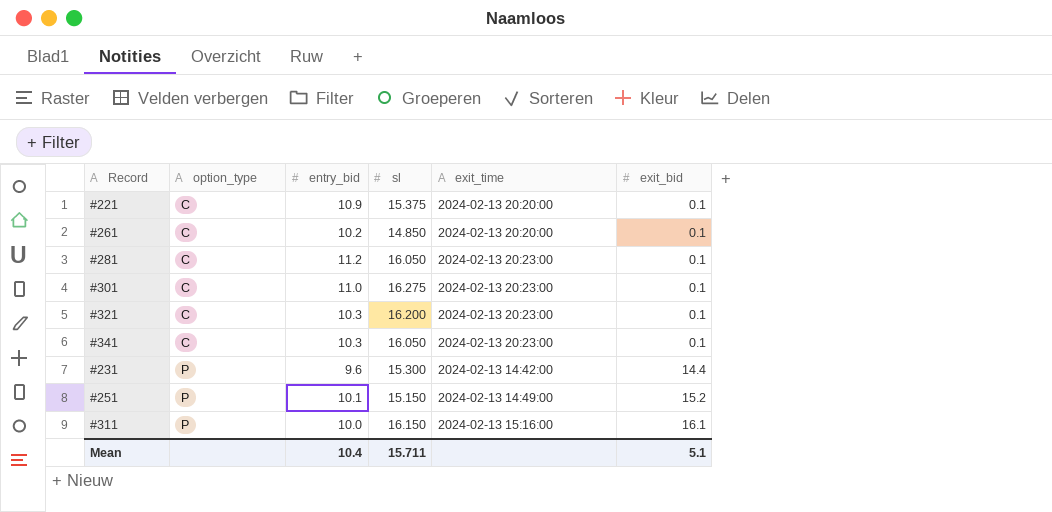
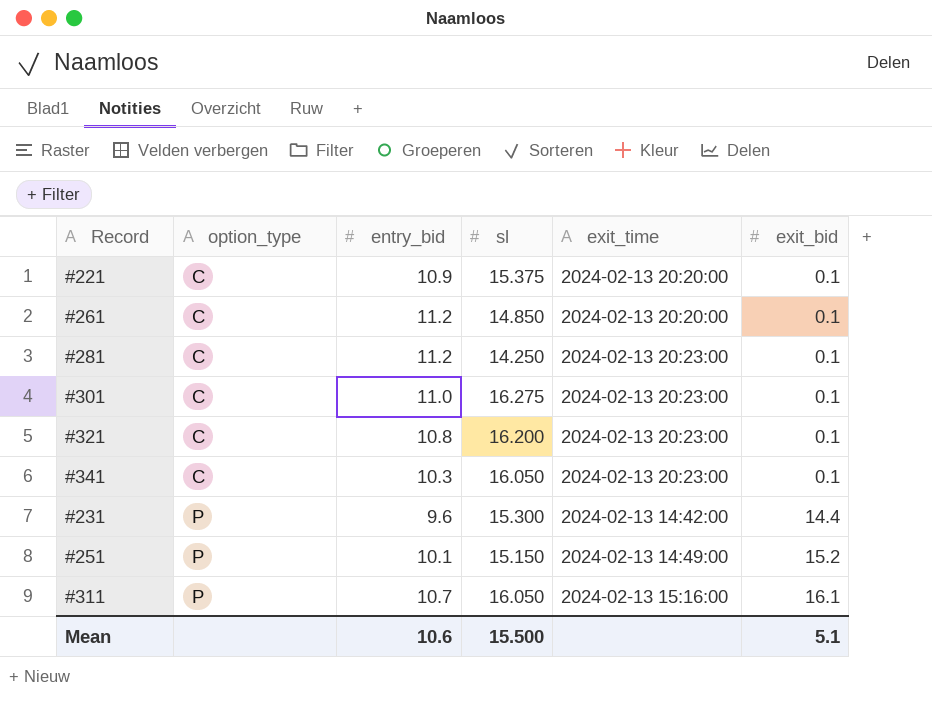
#261 | entry_bid: 10.2 -> 11.2
#281 | sl: 16.050 -> 14.250
#321 | entry_bid: 10.3 -> 10.8
#311 | entry_bid: 10.0 -> 10.7
#311 | sl: 16.150 -> 16.050
Mean | entry_bid: 10.4 -> 10.6
Mean | sl: 15.711 -> 15.500

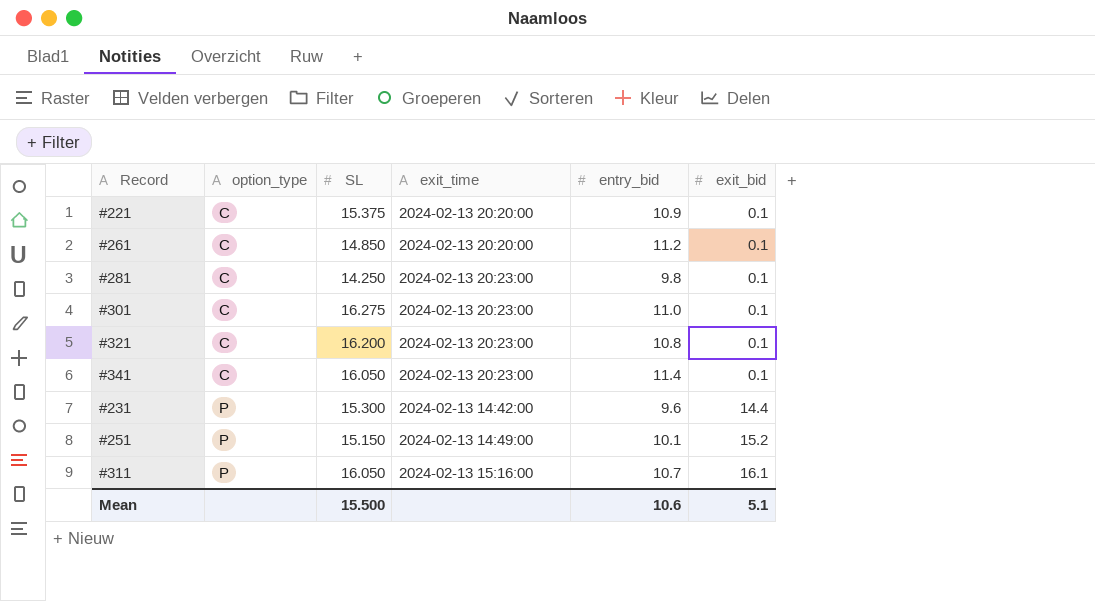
column name: sl -> SL
column entry_bid | position: 3 -> 5
#281 | entry_bid: 11.2 -> 9.8
#341 | entry_bid: 10.3 -> 11.4

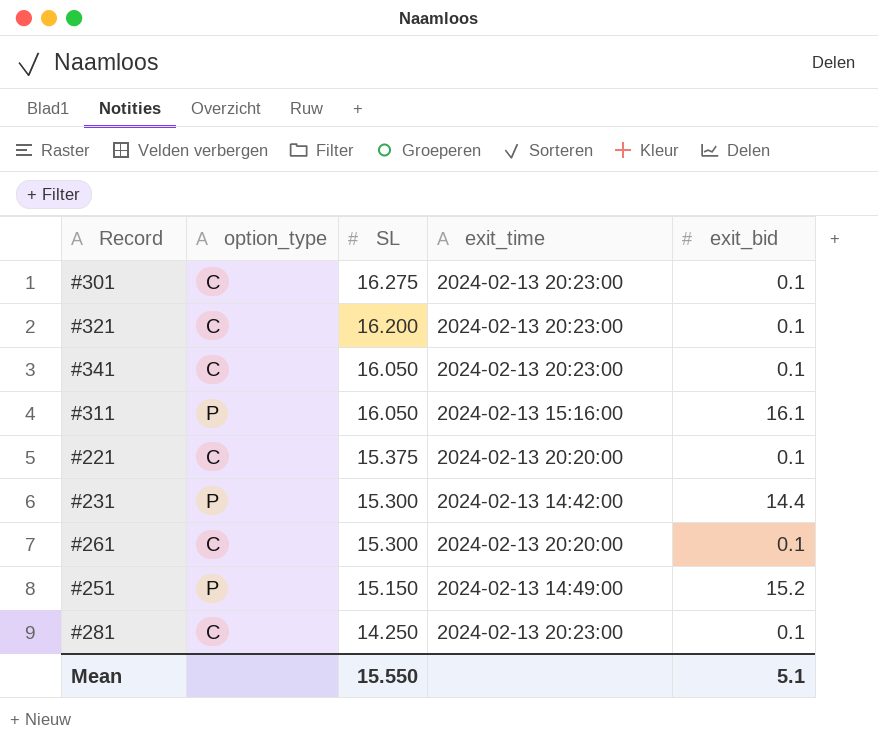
row order: option_type ascending -> SL descending
column entry_bid | position: 5 -> none
#261 | SL: 14.850 -> 15.300
Mean | SL: 15.500 -> 15.550

